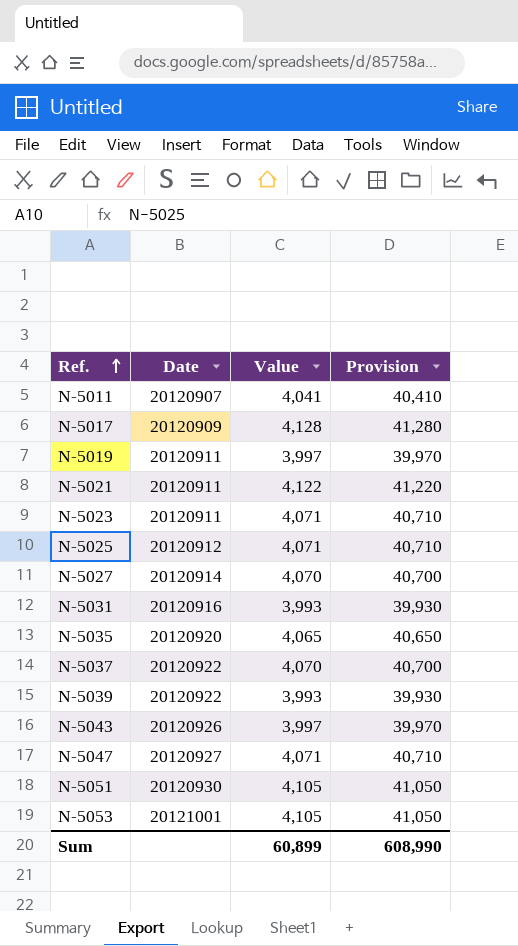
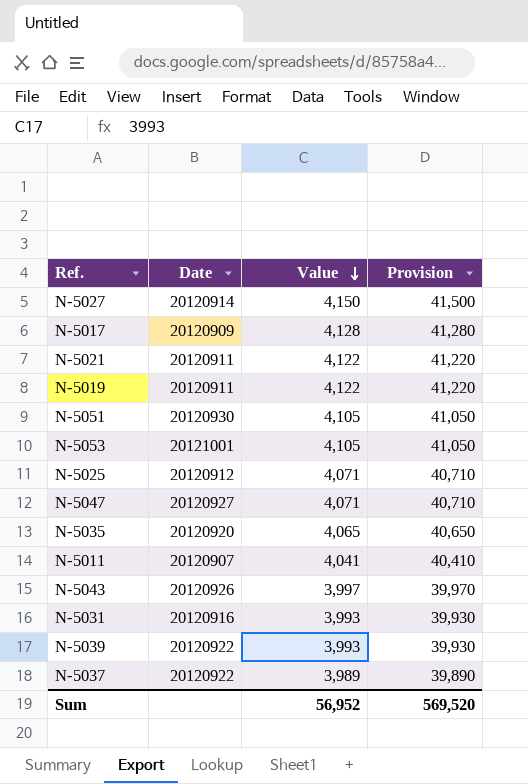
row order: Ref. ascending -> Value descending
row N-5023: 20120911 | 4,071 | 40,710 -> none
N-5027 | Value: 4,070 -> 4,150
N-5027 | Provision: 40,700 -> 41,500
N-5019 | Value: 3,997 -> 4,122
N-5019 | Provision: 39,970 -> 41,220
N-5037 | Value: 4,070 -> 3,989
N-5037 | Provision: 40,700 -> 39,890
Sum | Value: 60,899 -> 56,952
Sum | Provision: 608,990 -> 569,520

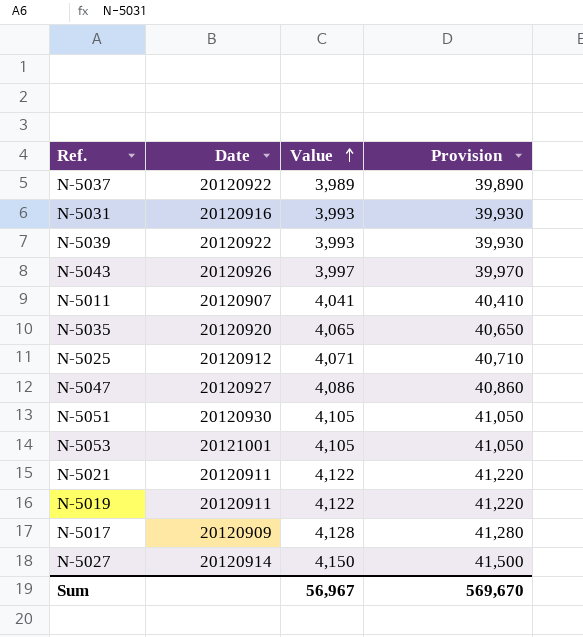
row order: Value descending -> Value ascending
N-5047 | Value: 4,071 -> 4,086
N-5047 | Provision: 40,710 -> 40,860
Sum | Value: 56,952 -> 56,967
Sum | Provision: 569,520 -> 569,670

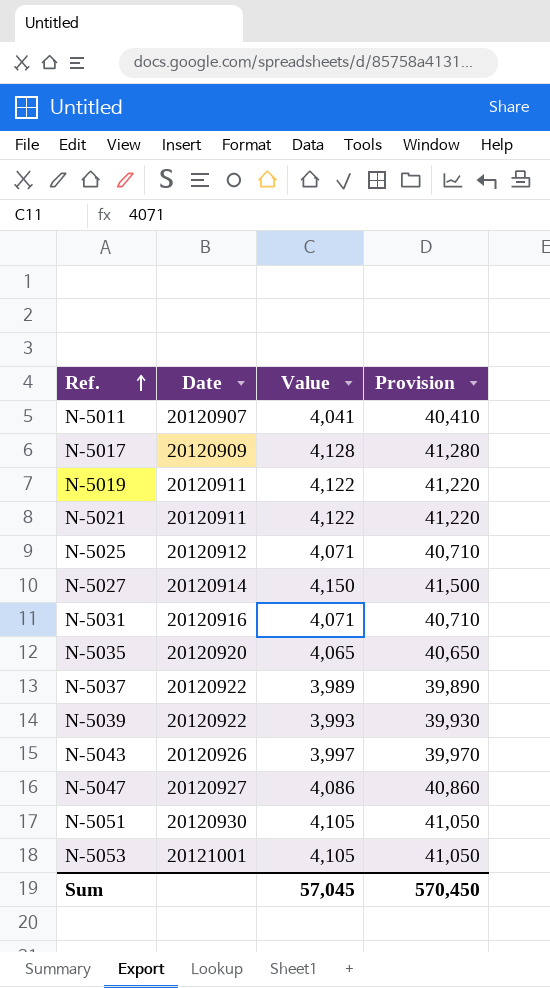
row order: Value ascending -> Ref. ascending
N-5031 | Value: 3,993 -> 4,071
N-5031 | Provision: 39,930 -> 40,710
Sum | Value: 56,967 -> 57,045
Sum | Provision: 569,670 -> 570,450

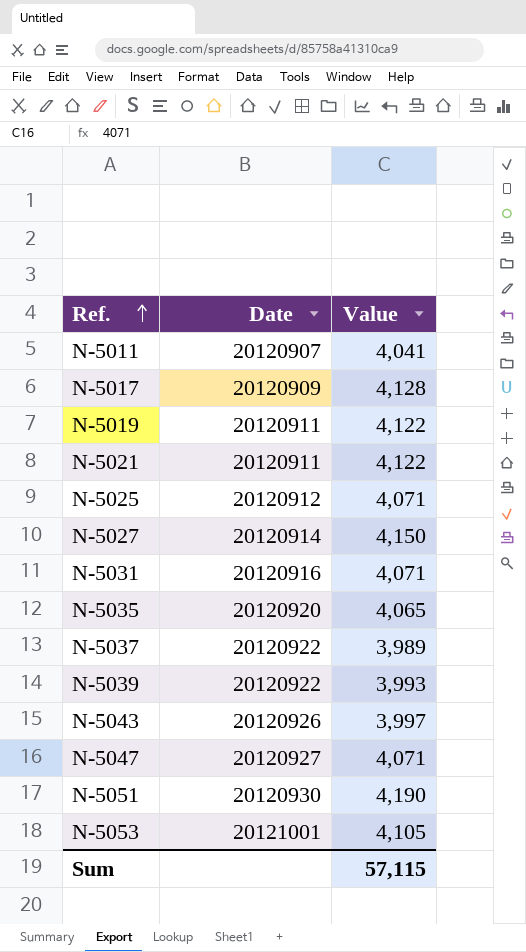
column Provision | formula: [Value] * 10 -> none
N-5047 | Value: 4,086 -> 4,071
N-5051 | Value: 4,105 -> 4,190
Sum | Value: 57,045 -> 57,115

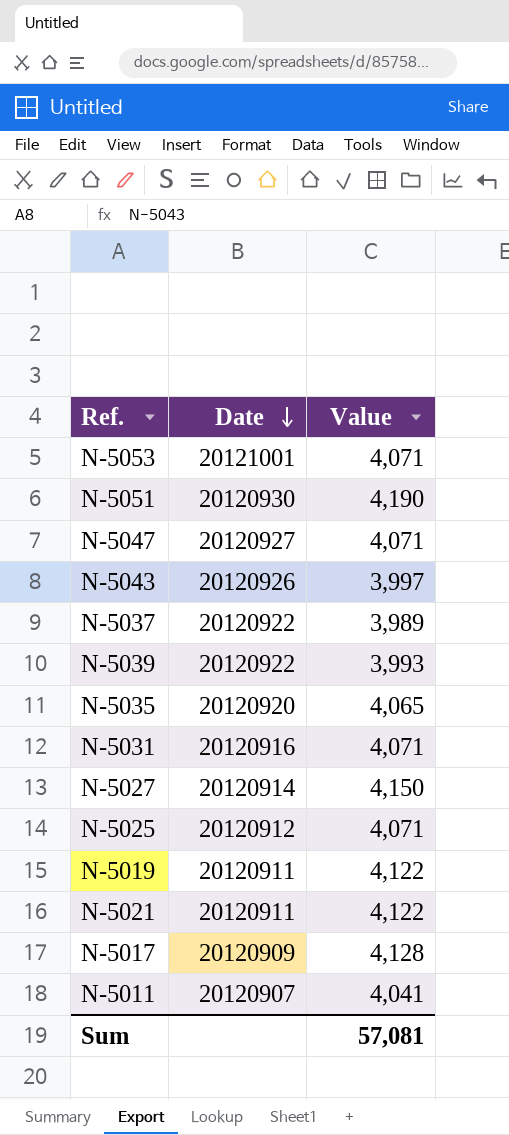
row order: Ref. ascending -> Date descending
N-5053 | Value: 4,105 -> 4,071
Sum | Value: 57,115 -> 57,081

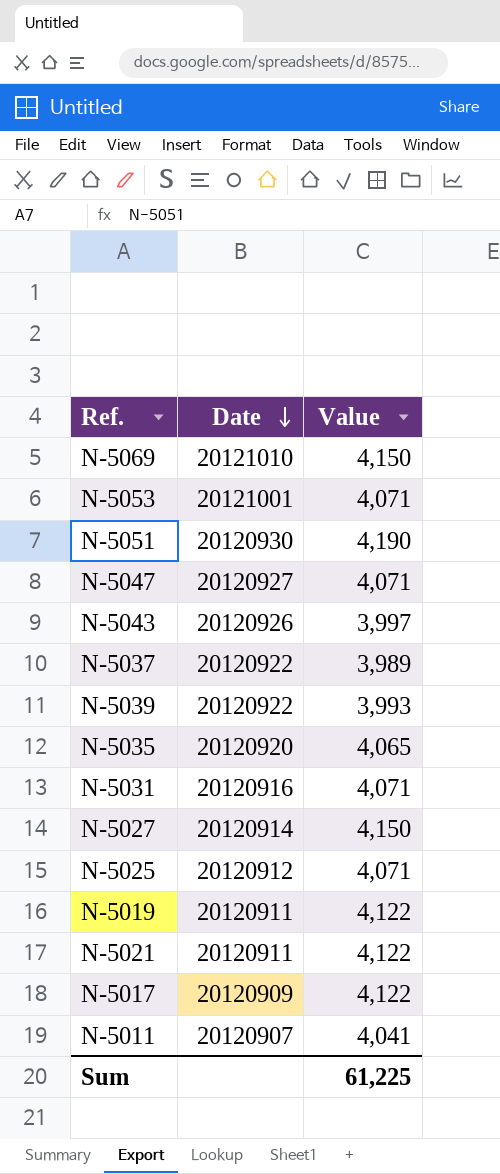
row N-5069: none -> 20121010 | 4,150
N-5017 | Value: 4,128 -> 4,122
Sum | Value: 57,081 -> 61,225

